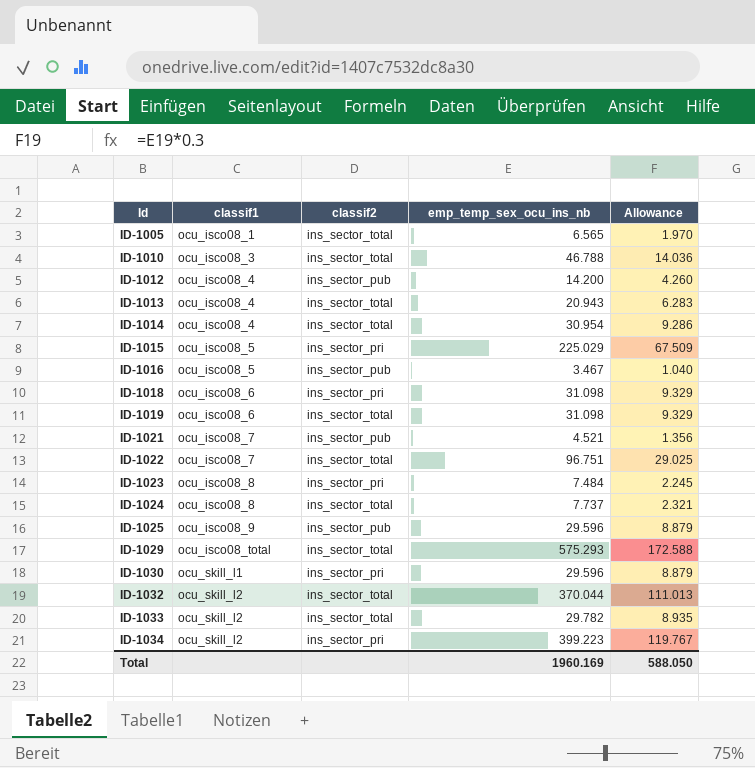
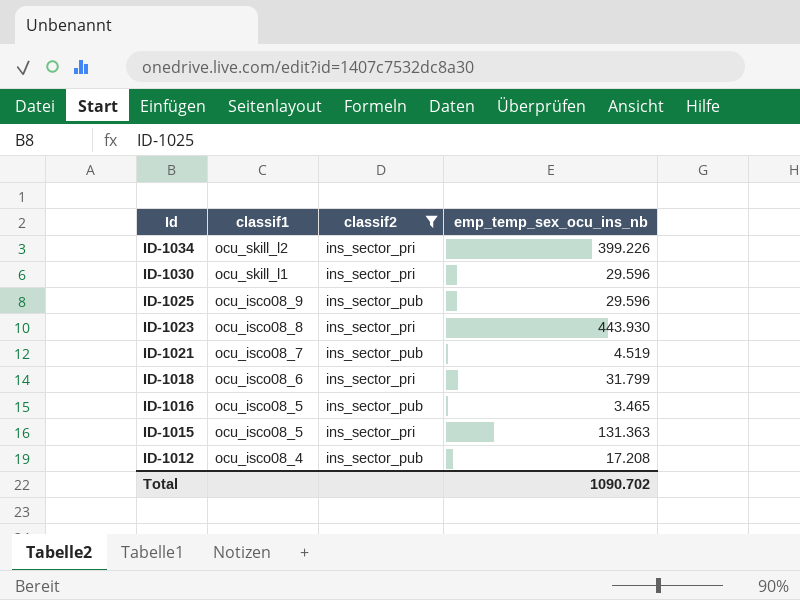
filter: none -> classif2 != ins_sector_total
row order: Id ascending -> Id descending
column Allowance | formula: [emp_temp_sex_ocu_ins_nb] * 0.3 -> none
ID-1034 | emp_temp_sex_ocu_ins_nb: 399.223 -> 399.226
ID-1023 | emp_temp_sex_ocu_ins_nb: 7.484 -> 443.930
ID-1021 | emp_temp_sex_ocu_ins_nb: 4.521 -> 4.519
ID-1018 | emp_temp_sex_ocu_ins_nb: 31.098 -> 31.799
ID-1016 | emp_temp_sex_ocu_ins_nb: 3.467 -> 3.465
ID-1015 | emp_temp_sex_ocu_ins_nb: 225.029 -> 131.363
ID-1012 | emp_temp_sex_ocu_ins_nb: 14.200 -> 17.208
Total | emp_temp_sex_ocu_ins_nb: 1960.169 -> 1090.702

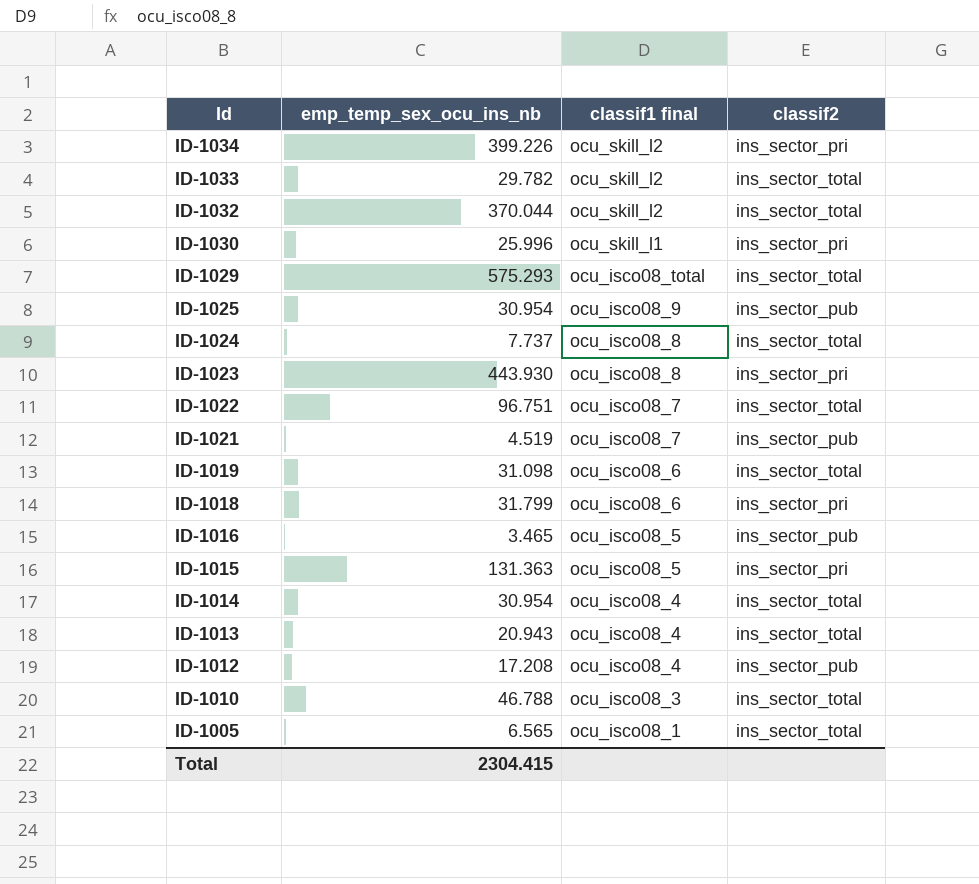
filter: classif2 != ins_sector_total -> none
column emp_temp_sex_ocu_ins_nb | position: 4 -> 2
column name: classif1 -> classif1 final
ID-1030 | emp_temp_sex_ocu_ins_nb: 29.596 -> 25.996
ID-1025 | emp_temp_sex_ocu_ins_nb: 29.596 -> 30.954
Total | emp_temp_sex_ocu_ins_nb: 1090.702 -> 2304.415

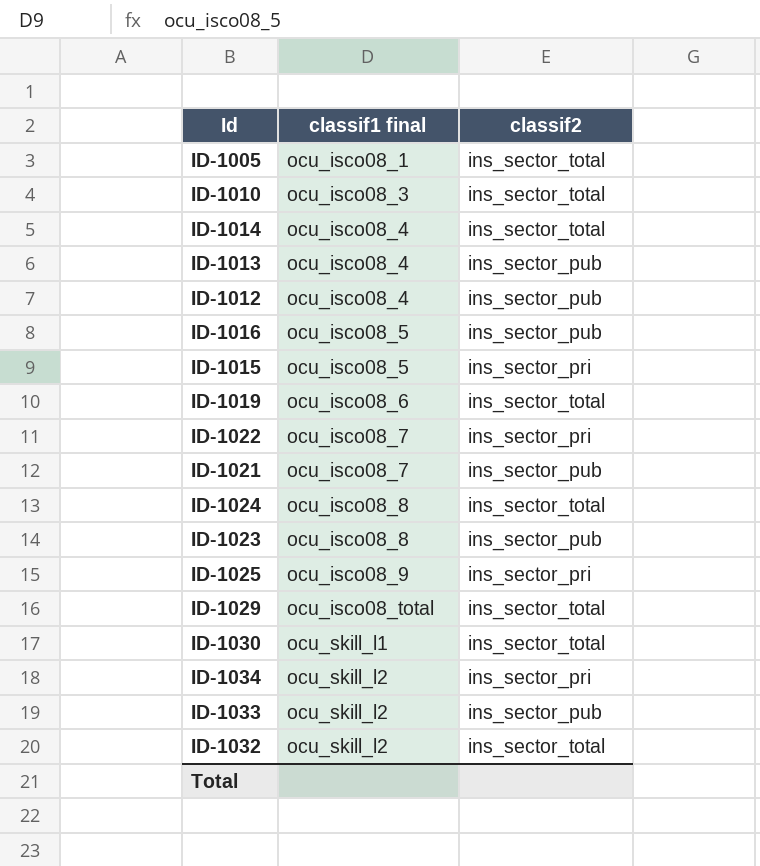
row order: Id descending -> classif1 final ascending
column emp_temp_sex_ocu_ins_nb | position: 2 -> none
row ID-1018: 31.799 | ocu_isco08_6 | ins_sector_pri -> none
ID-1013 | classif2: ins_sector_total -> ins_sector_pub
ID-1022 | classif2: ins_sector_total -> ins_sector_pri
ID-1023 | classif2: ins_sector_pri -> ins_sector_pub
ID-1025 | classif2: ins_sector_pub -> ins_sector_pri
ID-1030 | classif2: ins_sector_pri -> ins_sector_total
ID-1033 | classif2: ins_sector_total -> ins_sector_pub

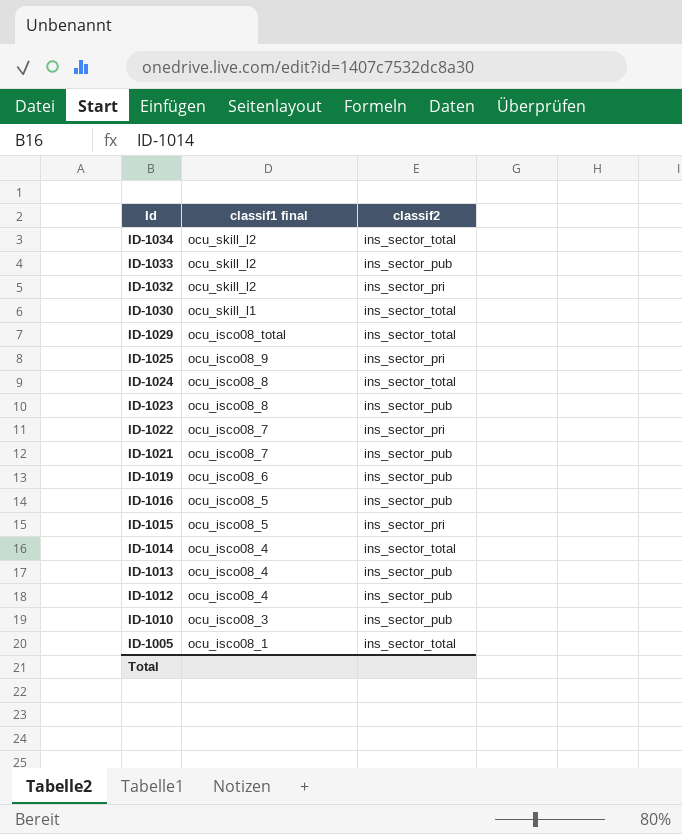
row order: classif1 final ascending -> Id descending
ID-1034 | classif2: ins_sector_pri -> ins_sector_total
ID-1032 | classif2: ins_sector_total -> ins_sector_pri
ID-1019 | classif2: ins_sector_total -> ins_sector_pub
ID-1010 | classif2: ins_sector_total -> ins_sector_pub

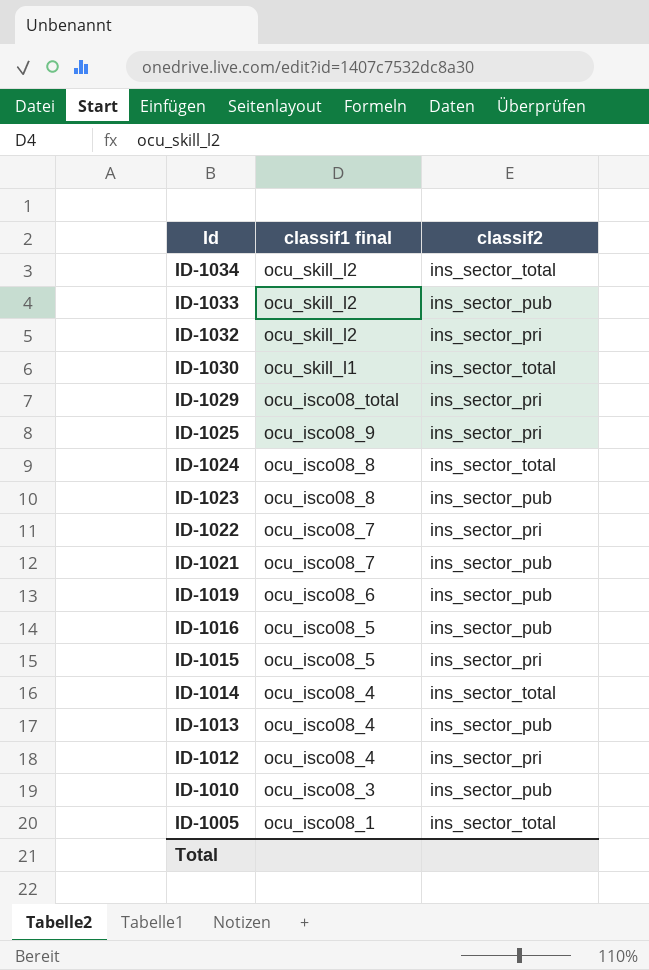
ID-1029 | classif2: ins_sector_total -> ins_sector_pri
ID-1012 | classif2: ins_sector_pub -> ins_sector_pri

